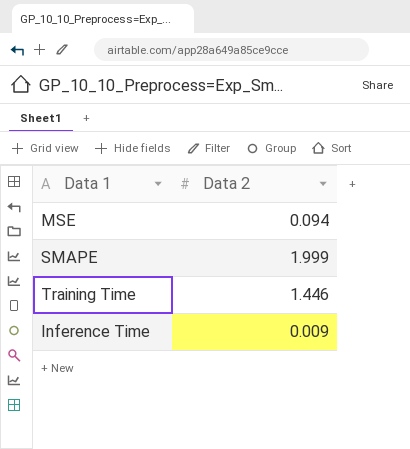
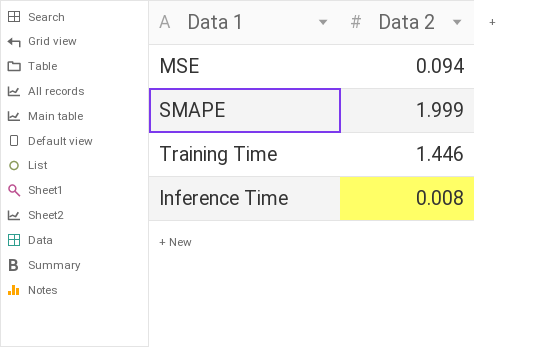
Inference Time | Data 2: 0.009 -> 0.008

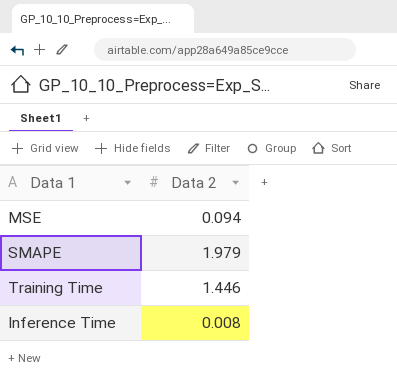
SMAPE | Data 2: 1.999 -> 1.979

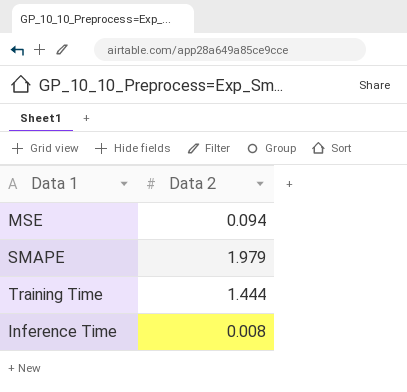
Training Time | Data 2: 1.446 -> 1.444

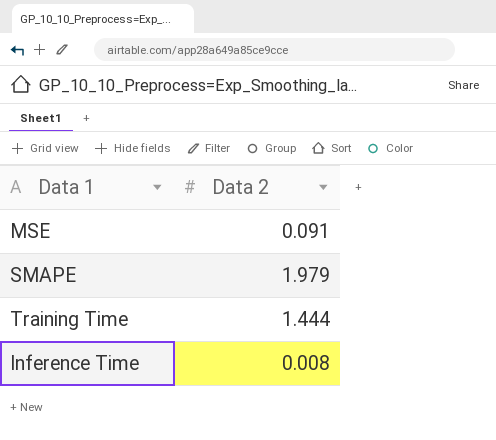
MSE | Data 2: 0.094 -> 0.091

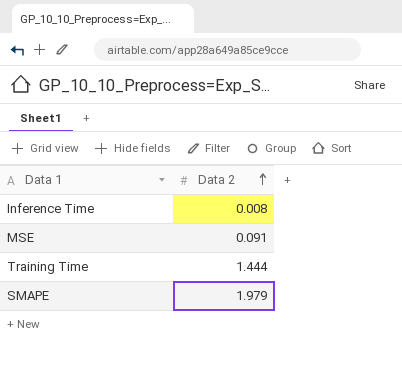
row order: none -> Data 2 ascending

